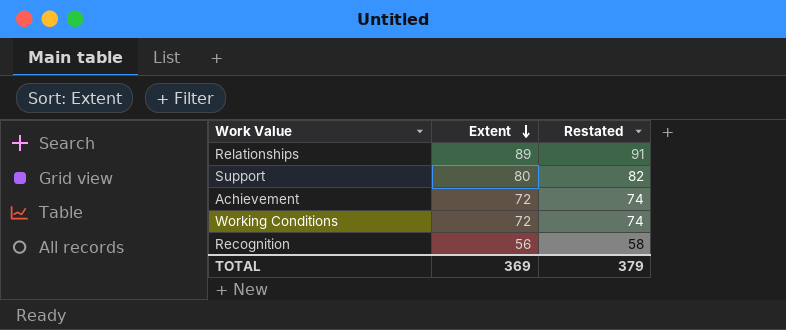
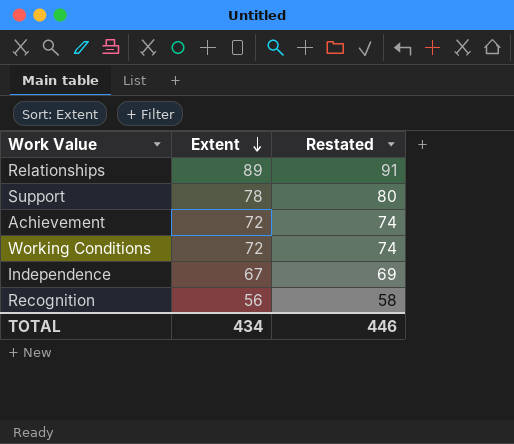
Support | Extent: 80 -> 78
Support | Restated: 82 -> 80
row Independence: none -> 67 | 69
TOTAL | Extent: 369 -> 434
TOTAL | Restated: 379 -> 446

